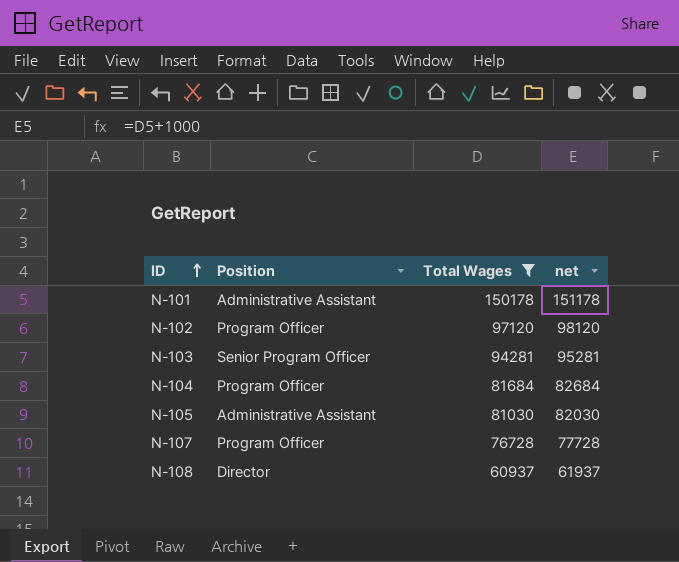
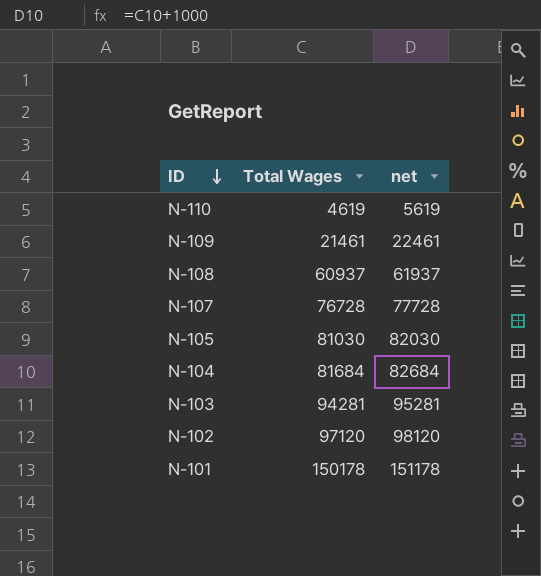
filter: Total Wages >= 60937 -> none
row order: ID ascending -> ID descending
column Position | position: 2 -> none

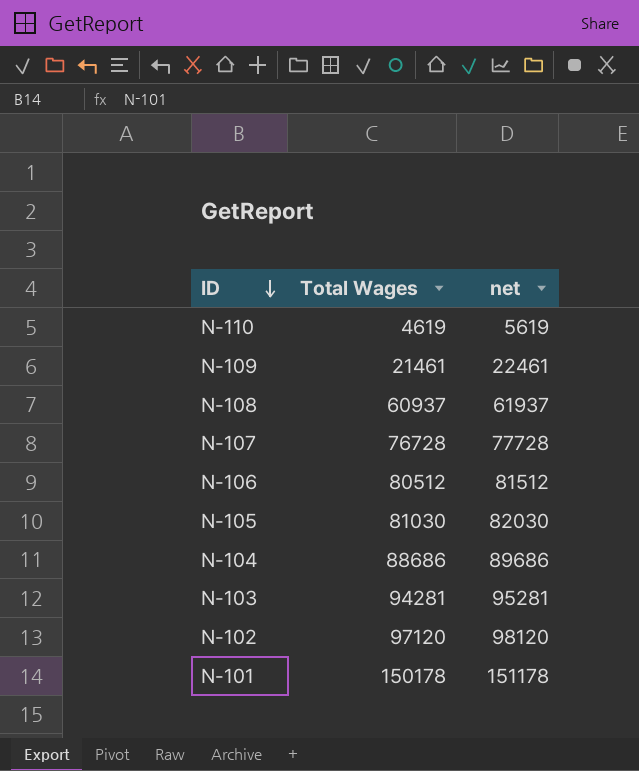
row N-106: none -> 80512 | 81512
N-104 | Total Wages: 81684 -> 88686
N-104 | net: 82684 -> 89686

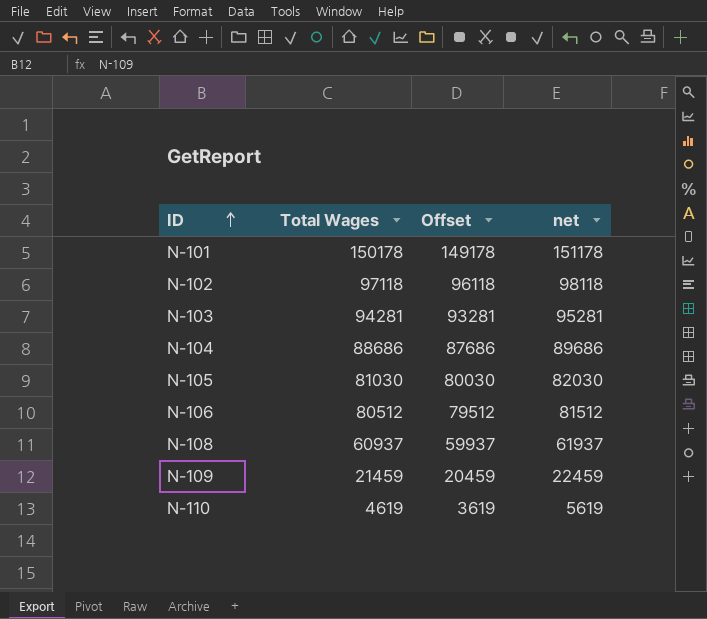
row order: ID descending -> ID ascending
column Offset | formula: none -> [Total Wages] - 1000
row N-107: 76728 | 77728 -> none
N-102 | Total Wages: 97120 -> 97118
N-102 | net: 98120 -> 98118
N-109 | Total Wages: 21461 -> 21459
N-109 | net: 22461 -> 22459

